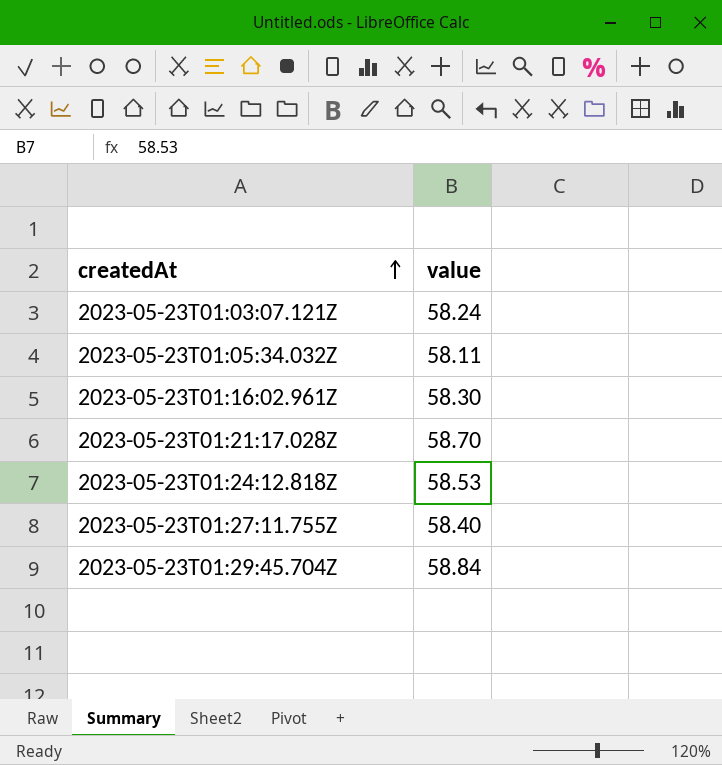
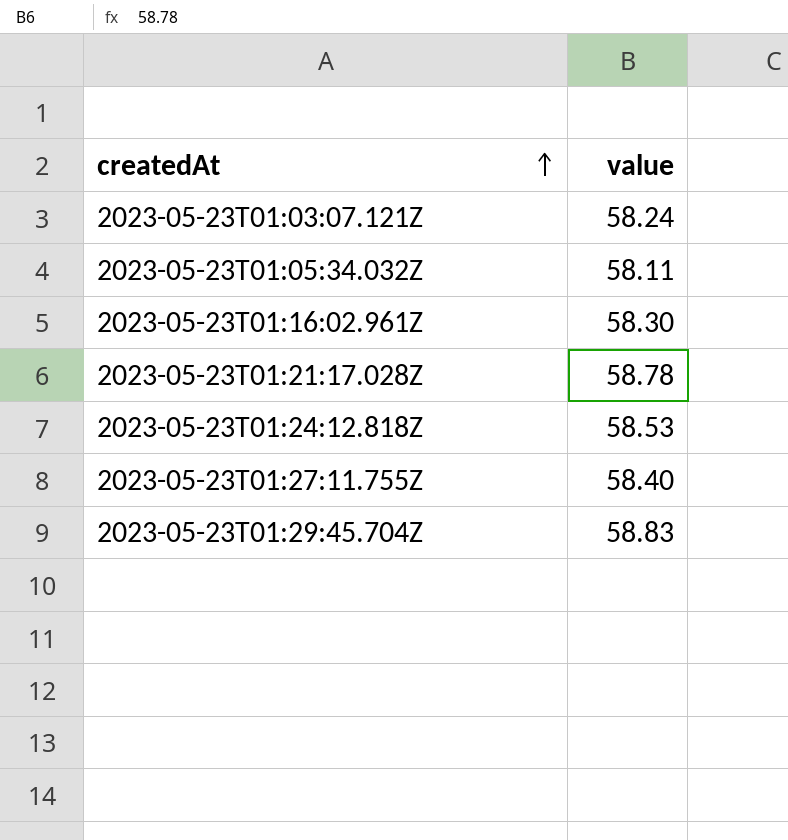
2023-05-23T01:21:17.028Z | value: 58.70 -> 58.78
2023-05-23T01:29:45.704Z | value: 58.84 -> 58.83

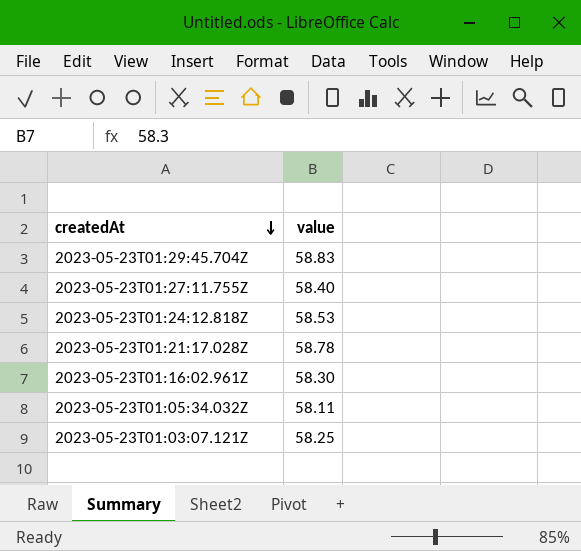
row order: createdAt ascending -> createdAt descending
2023-05-23T01:03:07.121Z | value: 58.24 -> 58.25

